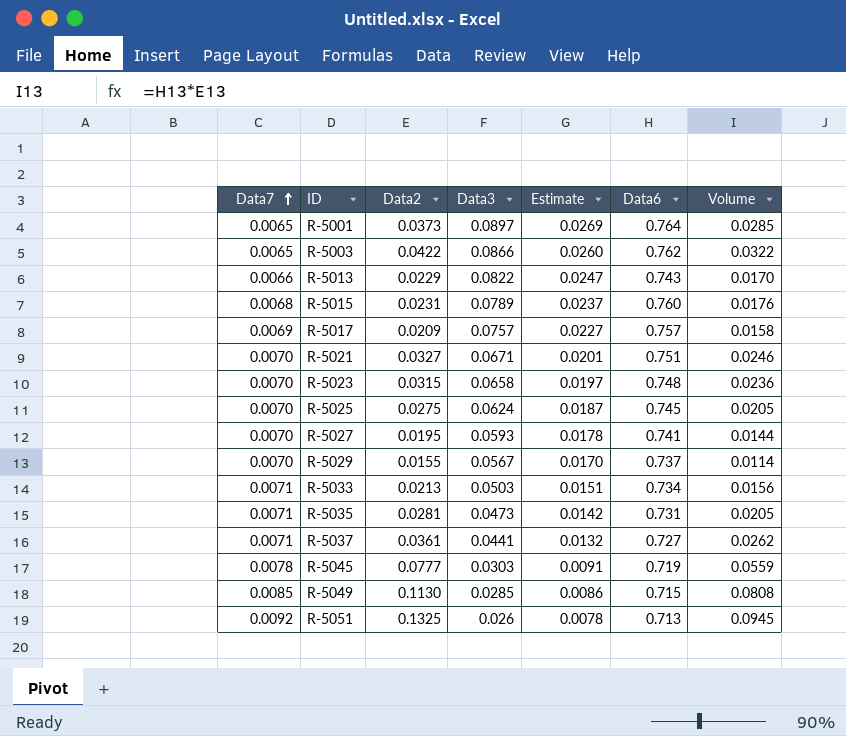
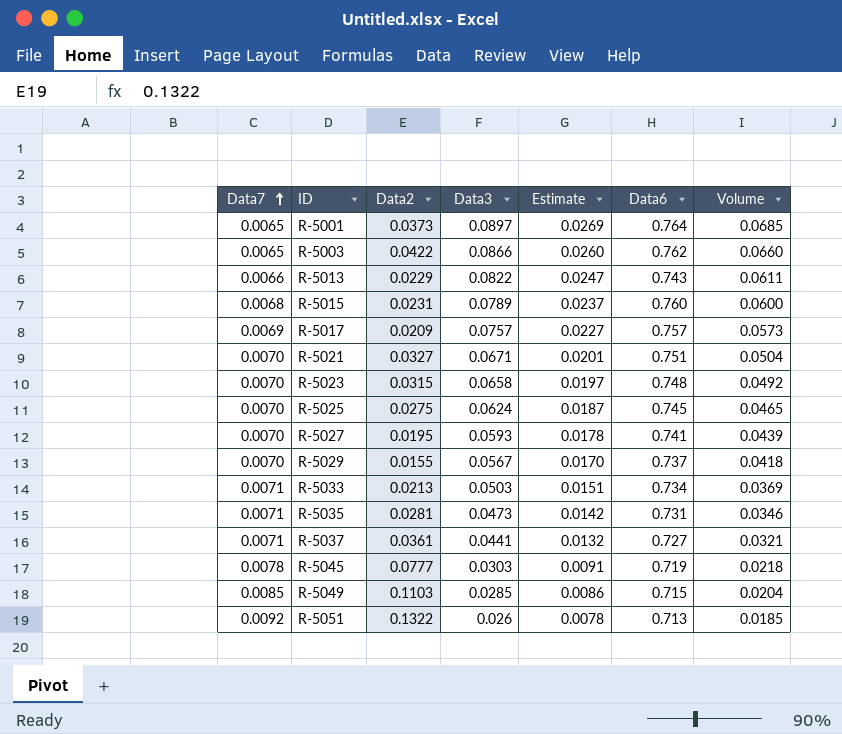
column Volume | formula: [Data2] * [Data6] -> [Data3] * [Data6]
R-5049 | Data2: 0.1130 -> 0.1103
R-5051 | Data2: 0.1325 -> 0.1322

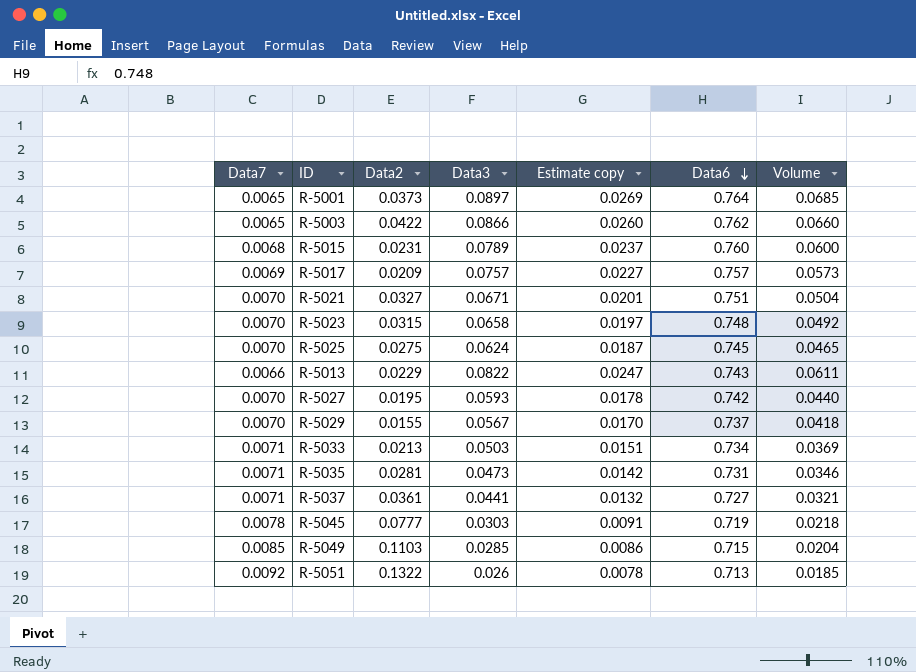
row order: Data7 ascending -> Data6 descending
column name: Estimate -> Estimate copy
R-5027 | Data6: 0.741 -> 0.742
R-5027 | Volume: 0.0439 -> 0.0440

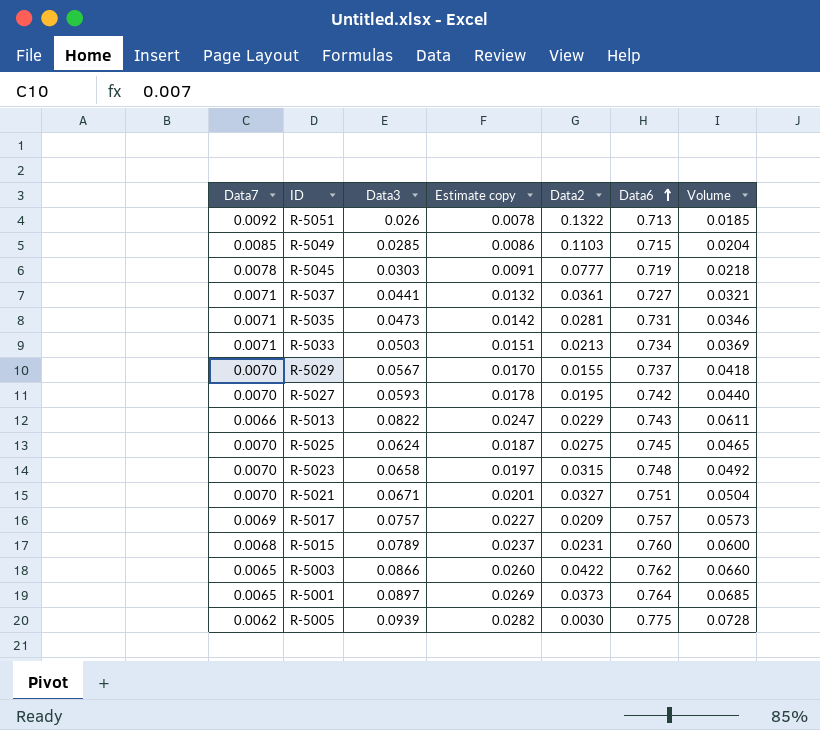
row order: Data6 descending -> Data6 ascending
column Data2 | position: 3 -> 5
row R-5005: none -> 0.0062 | 0.0939 | 0.0282 | 0.0030 | 0.775 | 0.0728

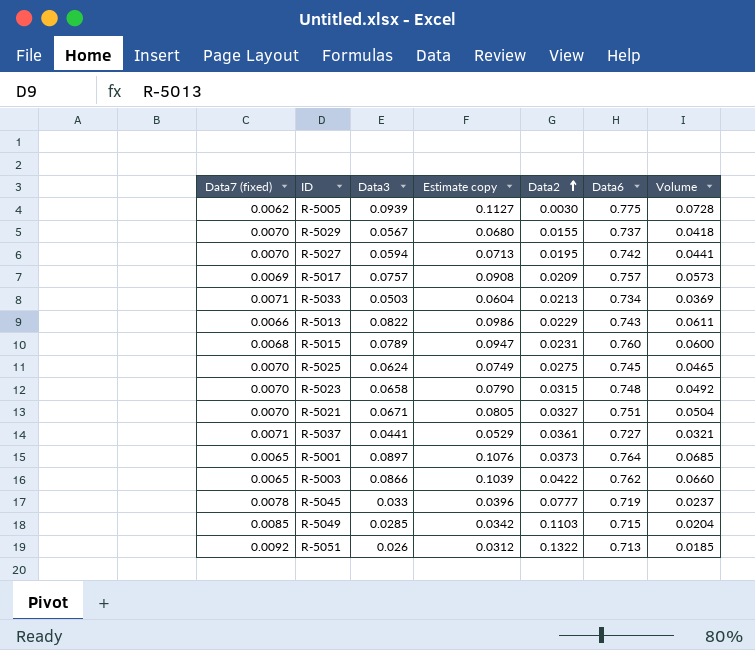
row order: Data6 ascending -> Data2 ascending
column name: Data7 -> Data7 (fixed)
column Estimate copy | formula: [Data3] * 0.3 -> [Data3] * 1.2
row R-5035: 0.0071 | 0.0473 | 0.0142 | 0.0281 | 0.731 | 0.0346 -> none
R-5027 | Data3: 0.0593 -> 0.0594
R-5027 | Volume: 0.0440 -> 0.0441
R-5045 | Data3: 0.0303 -> 0.033
R-5045 | Volume: 0.0218 -> 0.0237

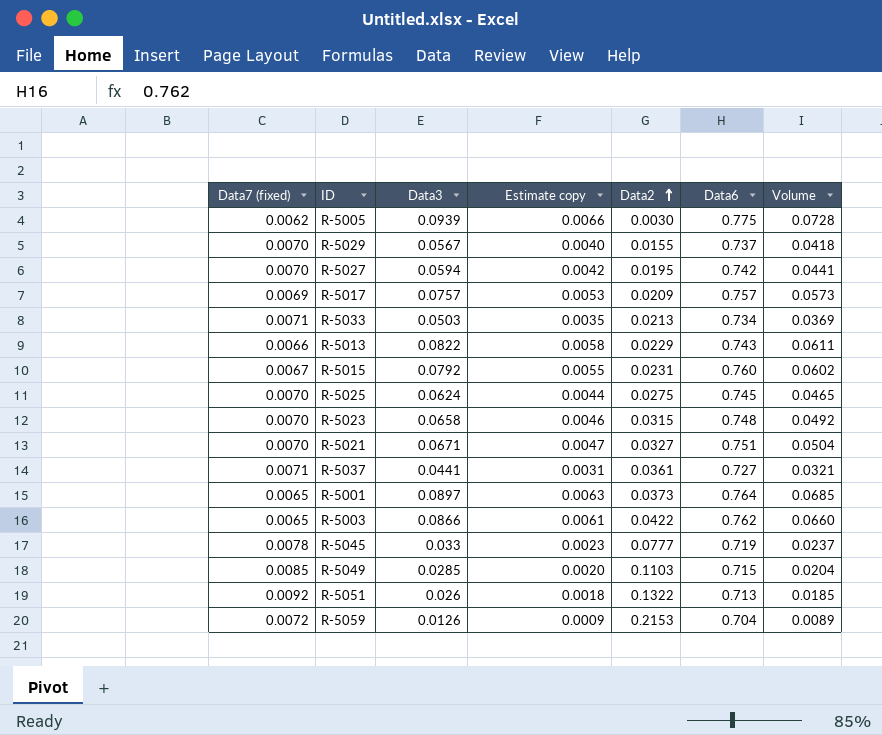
column Estimate copy | formula: [Data3] * 1.2 -> [Data3] * 0.07
R-5015 | Data7 (fixed): 0.0068 -> 0.0067
R-5015 | Data3: 0.0789 -> 0.0792
R-5015 | Volume: 0.0600 -> 0.0602
row R-5059: none -> 0.0072 | 0.0126 | 0.0009 | 0.2153 | 0.704 | 0.0089

